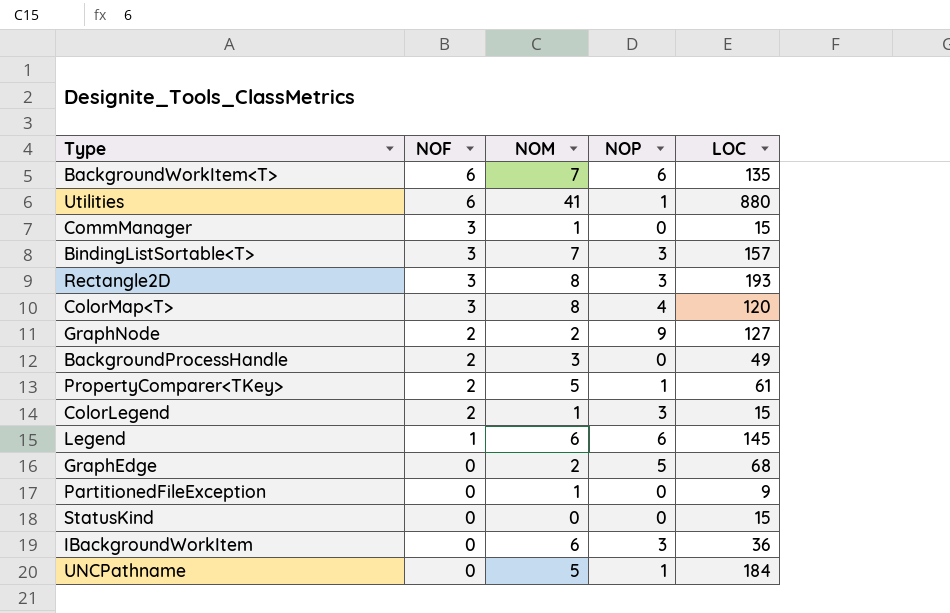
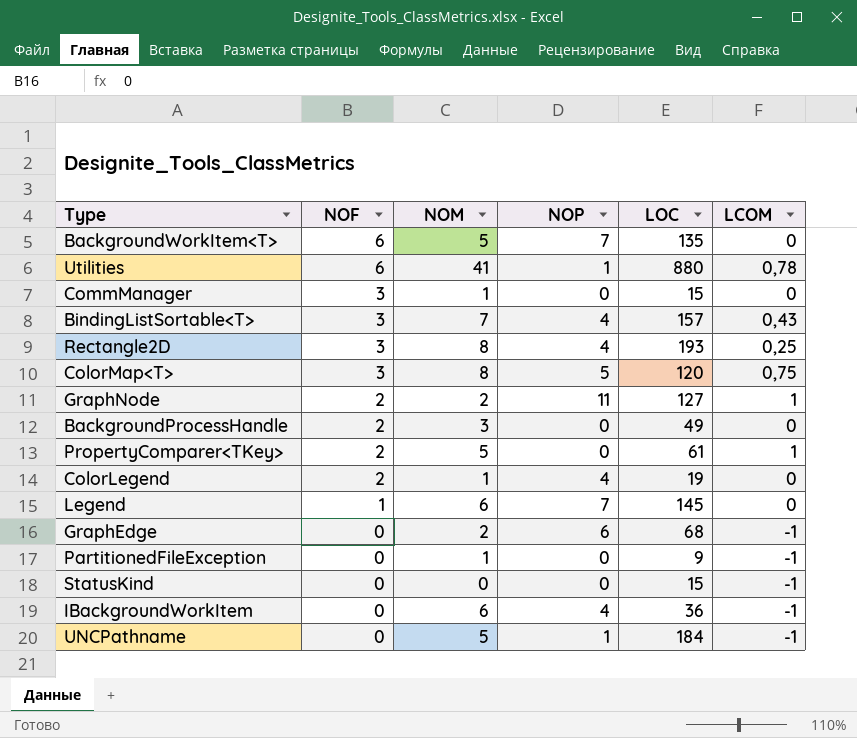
column LCOM | position: none -> 6
BackgroundWorkItem<T> | NOM: 7 -> 5
BackgroundWorkItem<T> | NOP: 6 -> 7
BindingListSortable<T> | NOP: 3 -> 4
Rectangle2D | NOP: 3 -> 4
ColorMap<T> | NOP: 4 -> 5
GraphNode | NOP: 9 -> 11
PropertyComparer<TKey> | NOP: 1 -> 0
ColorLegend | NOP: 3 -> 4
ColorLegend | LOC: 15 -> 19
Legend | NOP: 6 -> 7
GraphEdge | NOP: 5 -> 6
IBackgroundWorkItem | NOP: 3 -> 4

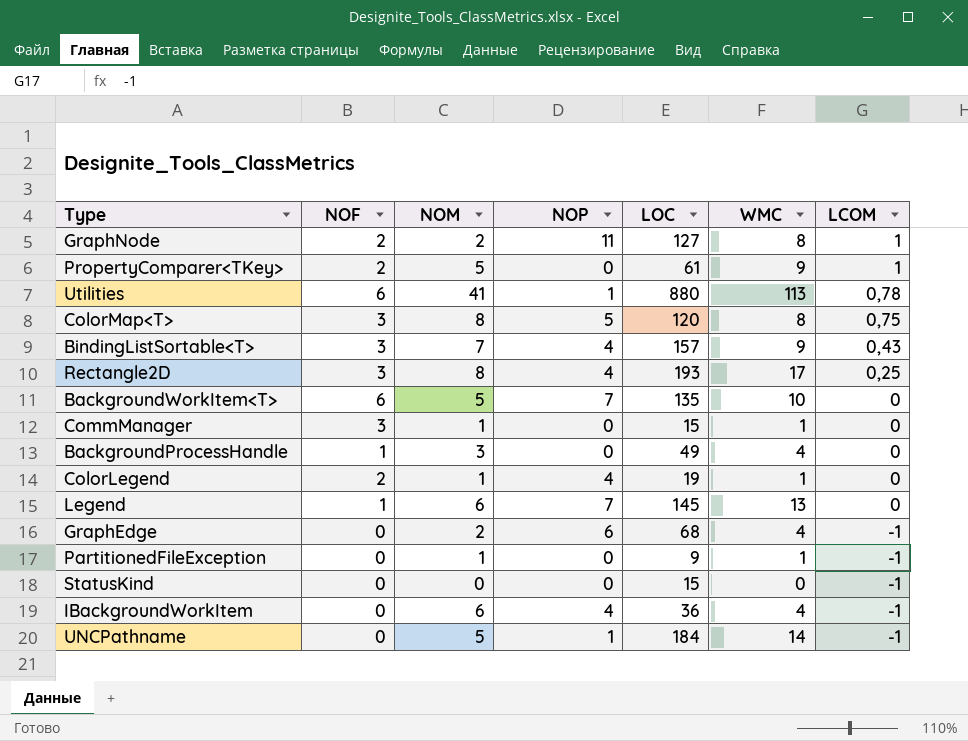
row order: NOF descending -> LCOM descending
column WMC | position: none -> 6
BackgroundProcessHandle | NOF: 2 -> 1

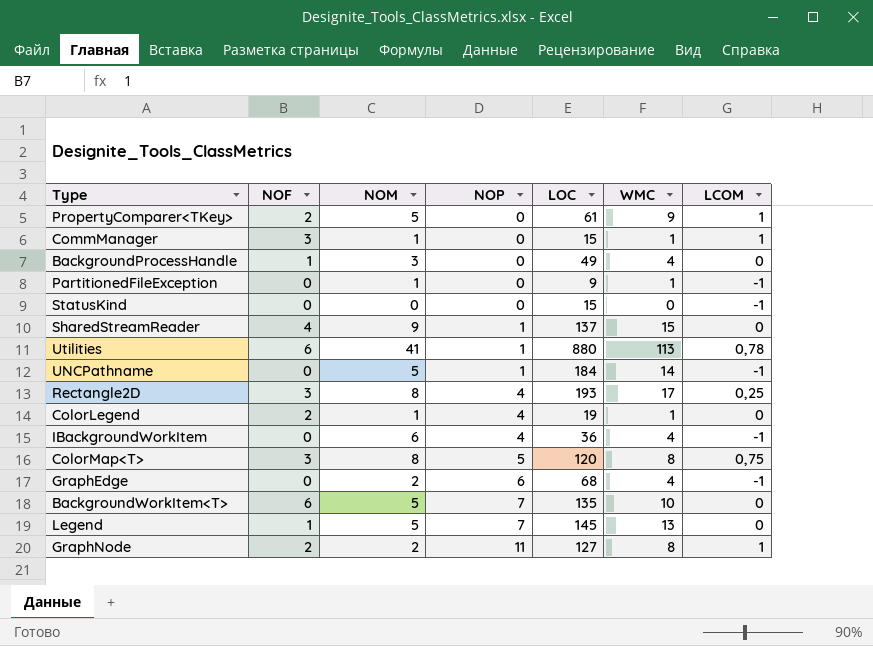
row order: LCOM descending -> NOP ascending
row BindingListSortable<T>: 3 | 7 | 4 | 157 | 9 | 0,43 -> none
CommManager | LCOM: 0 -> 1
row SharedStreamReader: none -> 4 | 9 | 1 | 137 | 15 | 0
Legend | NOM: 6 -> 5

